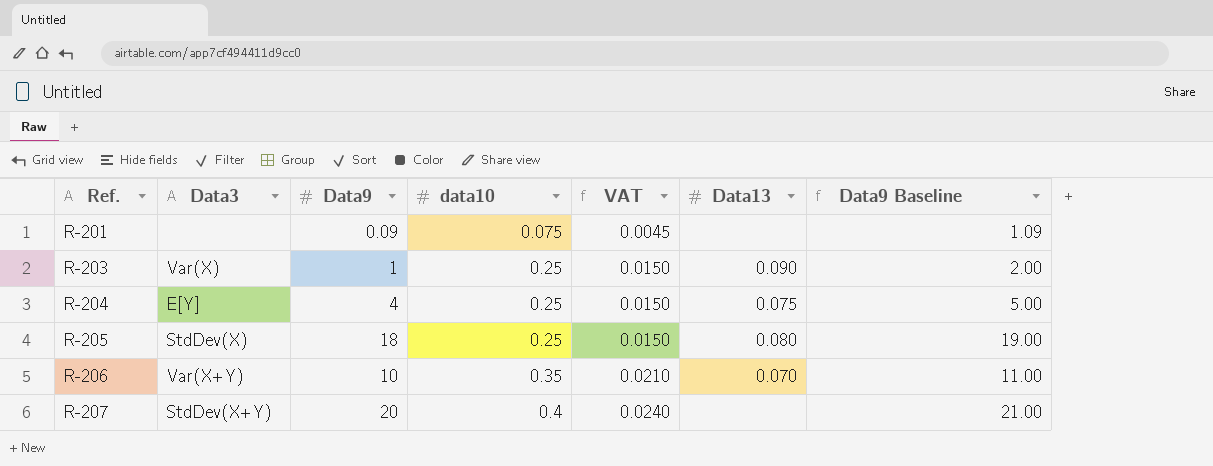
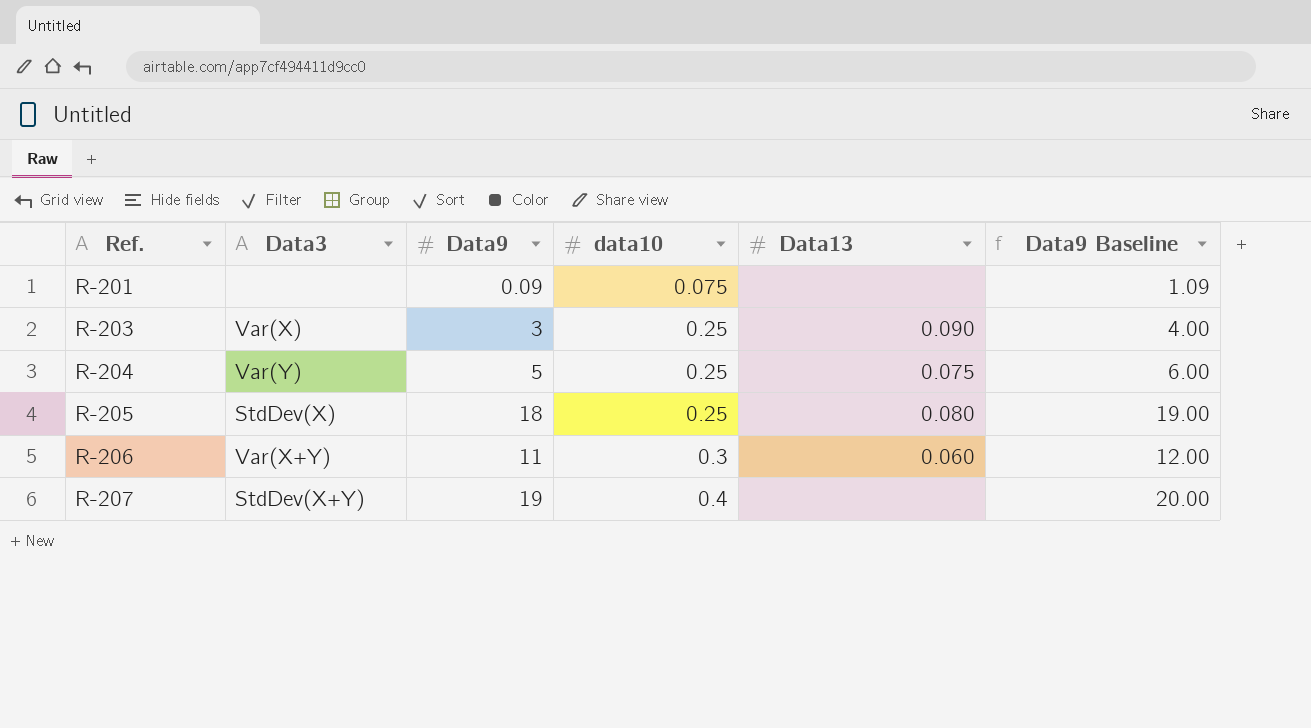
column VAT | formula: [data10] * 0.06 -> none
R-203 | Data9: 1 -> 3
R-203 | Data9 Baseline: 2.00 -> 4.00
R-204 | Data3: E[Y] -> Var(Y)
R-204 | Data9: 4 -> 5
R-204 | Data9 Baseline: 5.00 -> 6.00
R-206 | Data9: 10 -> 11
R-206 | data10: 0.35 -> 0.3
R-206 | Data13: 0.070 -> 0.060
R-206 | Data9 Baseline: 11.00 -> 12.00
R-207 | Data9: 20 -> 19
R-207 | Data9 Baseline: 21.00 -> 20.00

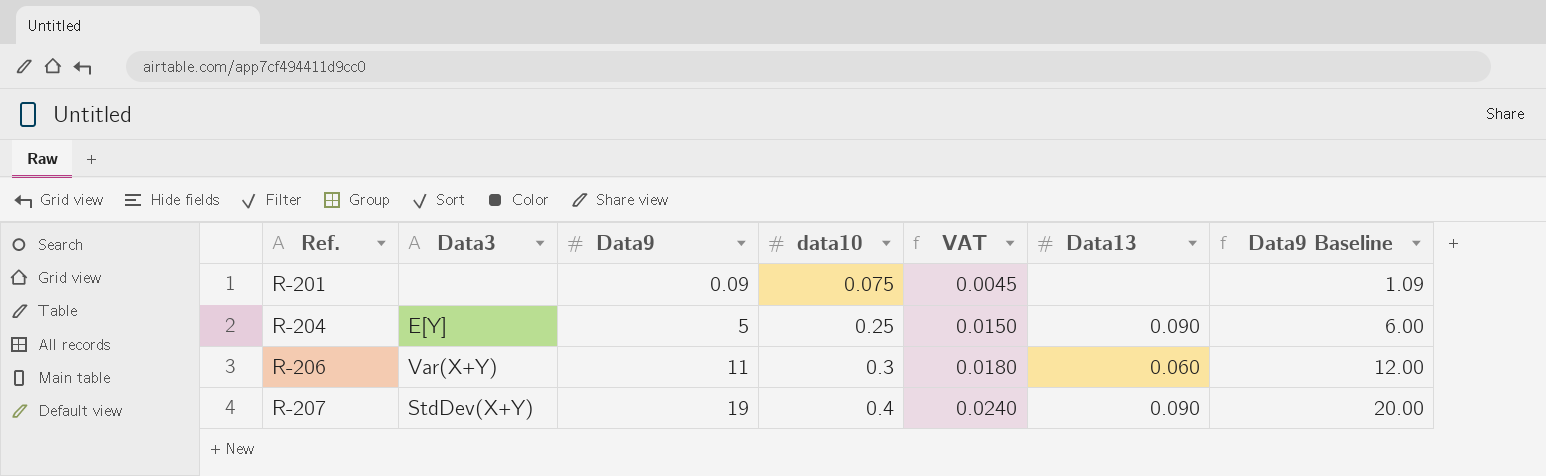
column VAT | formula: none -> [data10] * 0.06
row R-203: Var(X) | 3 | 0.25 | 0.090 | 4.00 -> none
row R-205: StdDev(X) | 18 | 0.25 | 0.080 | 19.00 -> none
R-204 | Data3: Var(Y) -> E[Y]
R-204 | Data13: 0.075 -> 0.090
R-207 | Data13: none -> 0.090

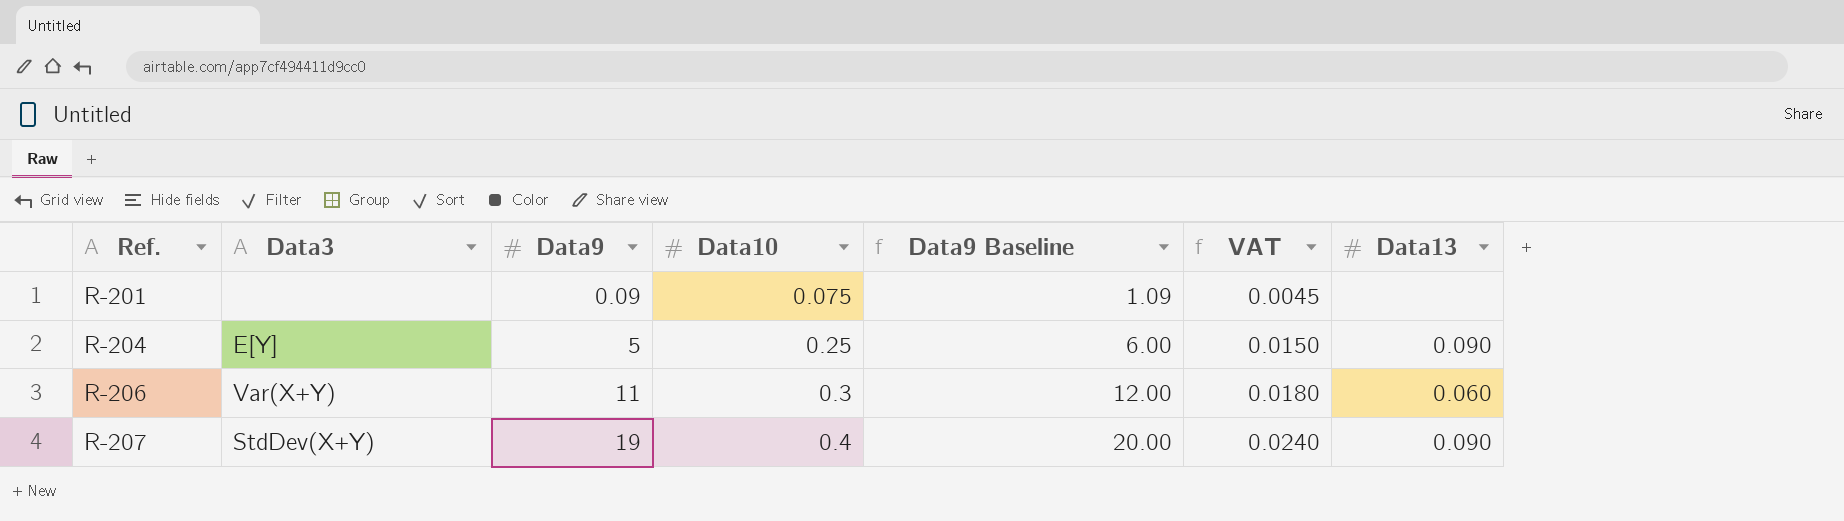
column name: data10 -> Data10
column Data9 Baseline | position: 7 -> 5

